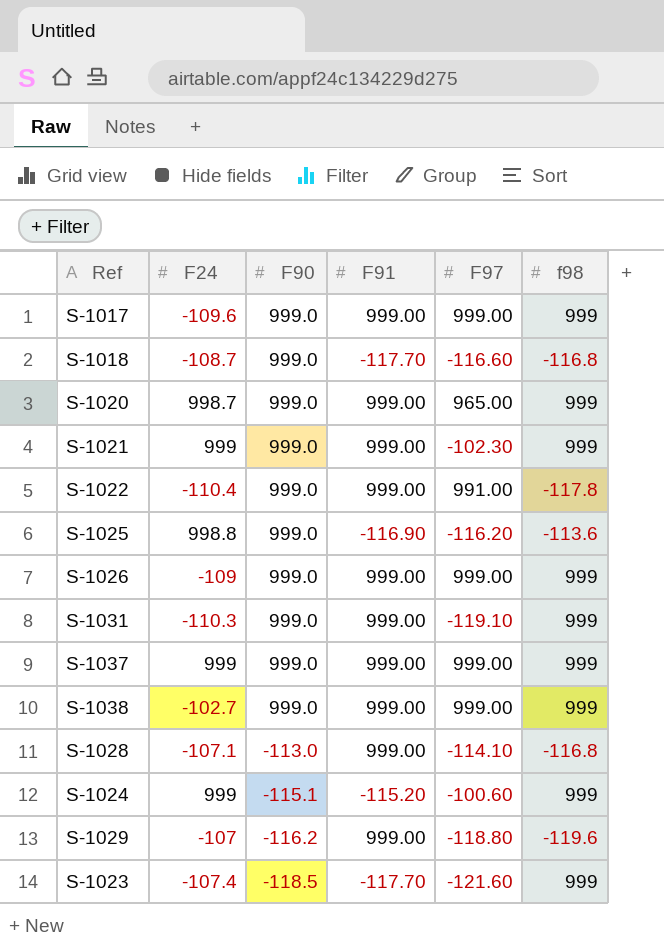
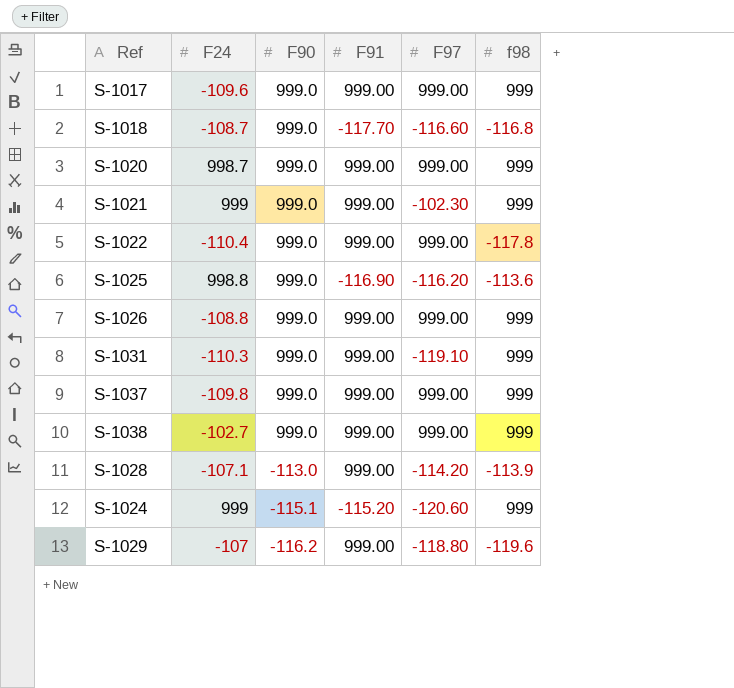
row S-1023: -107.4 | -118.5 | -117.70 | -121.60 | 999 -> none
S-1020 | F97: 965.00 -> 999.00
S-1022 | F97: 991.00 -> 999.00
S-1026 | F24: -109 -> -108.8
S-1037 | F24: 999 -> -109.8
S-1028 | F97: -114.10 -> -114.20
S-1028 | f98: -116.8 -> -113.9
S-1024 | F97: -100.60 -> -120.60

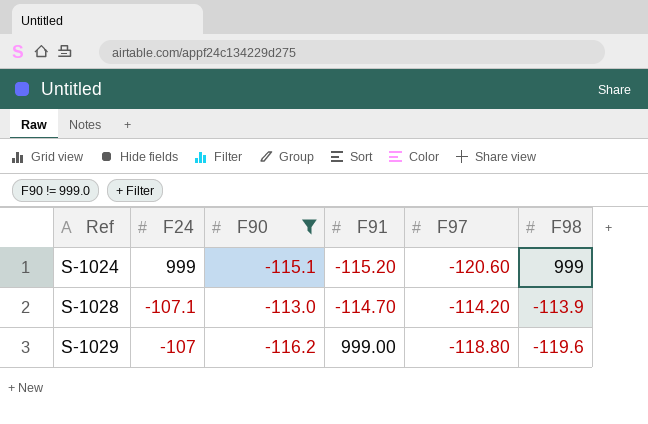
filter: none -> F90 != 999.0
row order: F90 descending -> Ref ascending
column name: f98 -> F98
S-1028 | F91: 999.00 -> -114.70

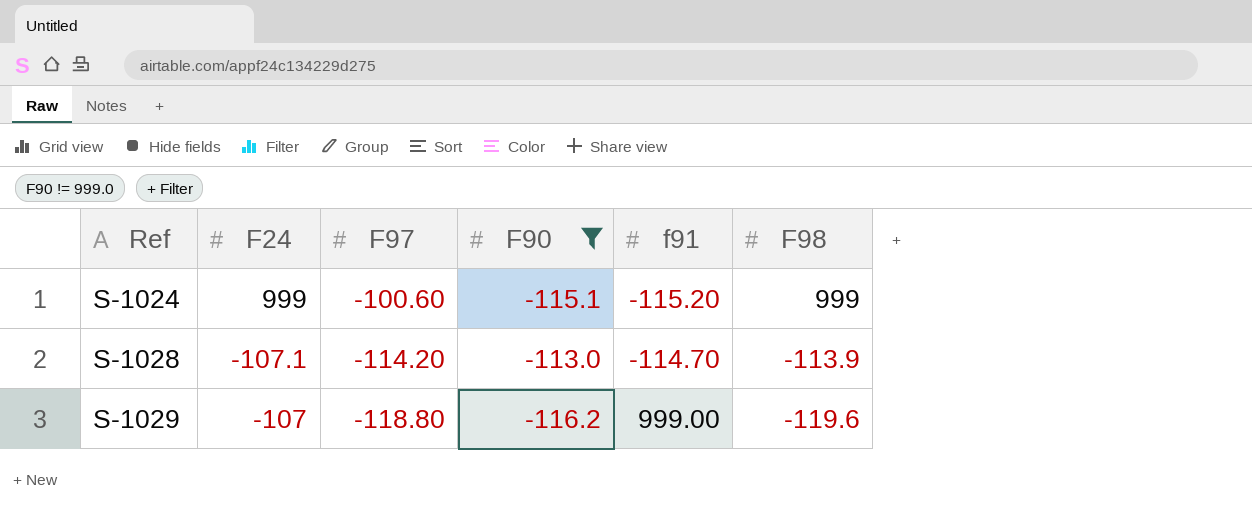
column F97 | position: 5 -> 3
column name: F91 -> f91
S-1024 | F97: -120.60 -> -100.60

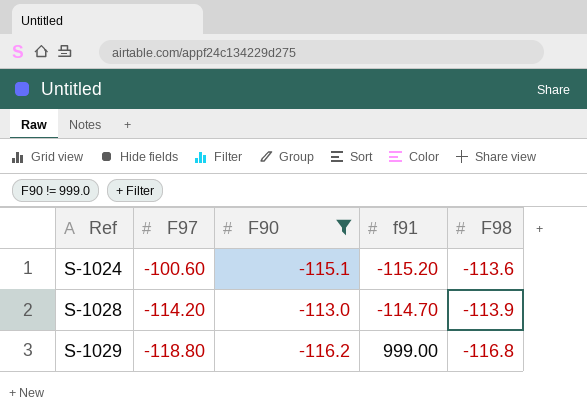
column F24 | position: 2 -> none
S-1024 | F98: 999 -> -113.6
S-1029 | F98: -119.6 -> -116.8

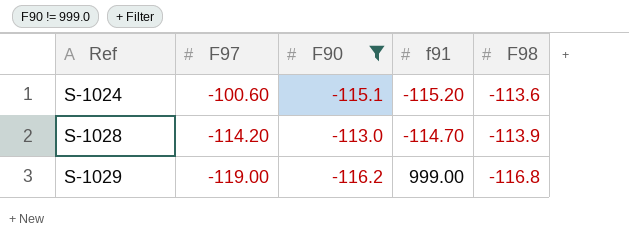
S-1029 | F97: -118.80 -> -119.00

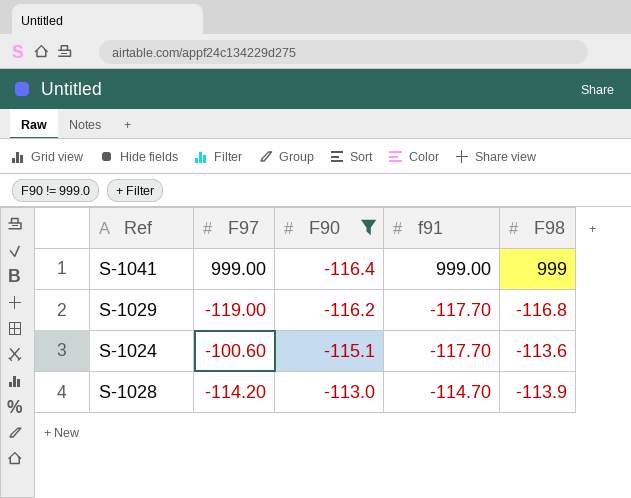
row order: Ref ascending -> F90 ascending
row S-1041: none -> 999.00 | -116.4 | 999.00 | 999
S-1029 | f91: 999.00 -> -117.70
S-1024 | f91: -115.20 -> -117.70

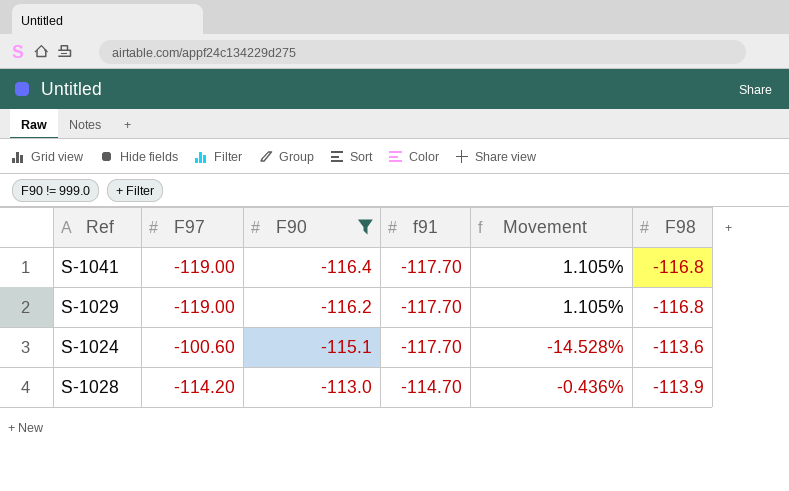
column Movement | formula: none -> ([F97] - [f91]) / [f91]
S-1041 | F97: 999.00 -> -119.00
S-1041 | f91: 999.00 -> -117.70
S-1041 | F98: 999 -> -116.8

